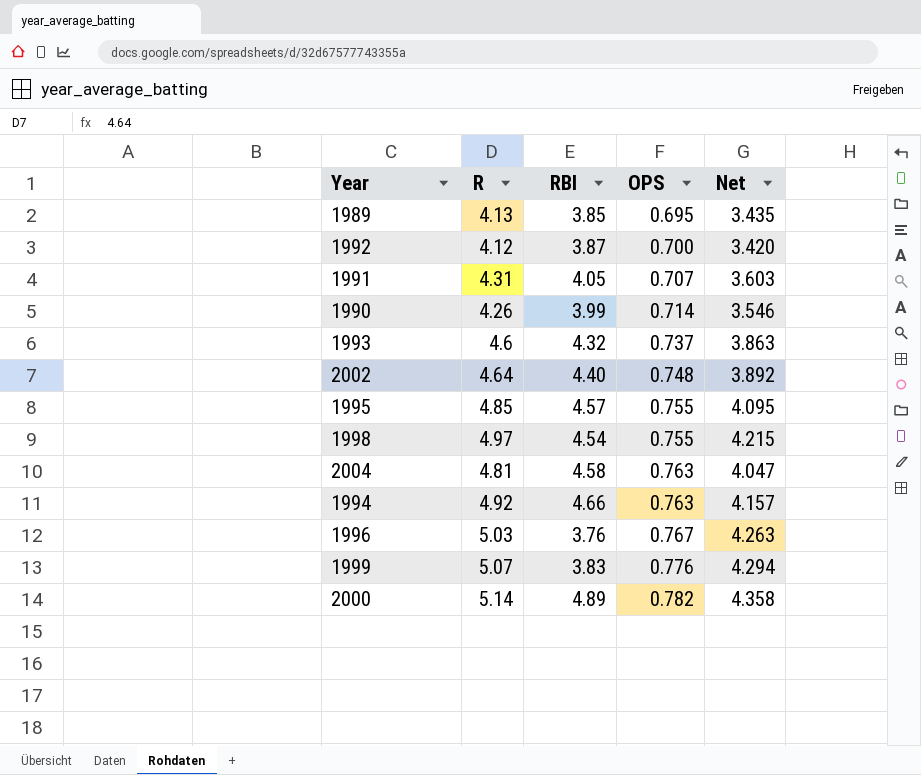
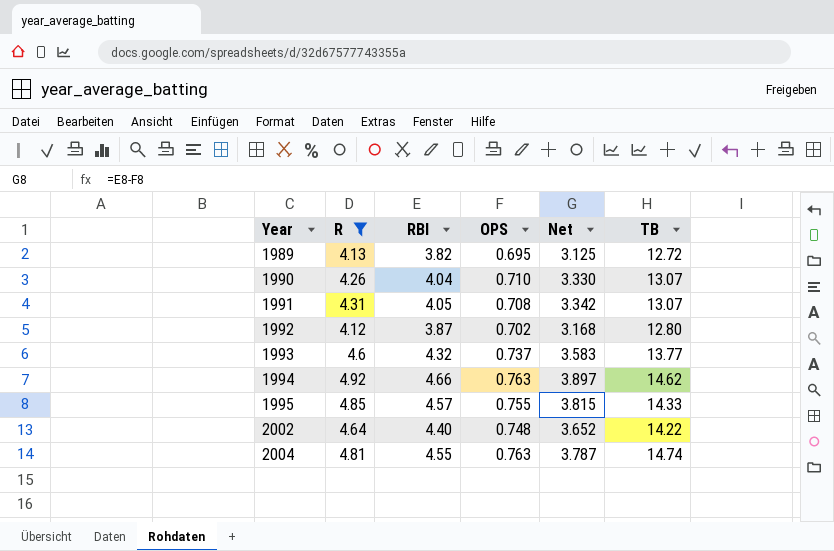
filter: none -> R <= 4.92
row order: OPS ascending -> Year ascending
column Net | formula: [R] - [OPS] -> [RBI] - [OPS]
column TB | position: none -> 6
1989 | RBI: 3.85 -> 3.82
1990 | RBI: 3.99 -> 4.04
1990 | OPS: 0.714 -> 0.710
1991 | OPS: 0.707 -> 0.708
1992 | OPS: 0.700 -> 0.702
2004 | RBI: 4.58 -> 4.55

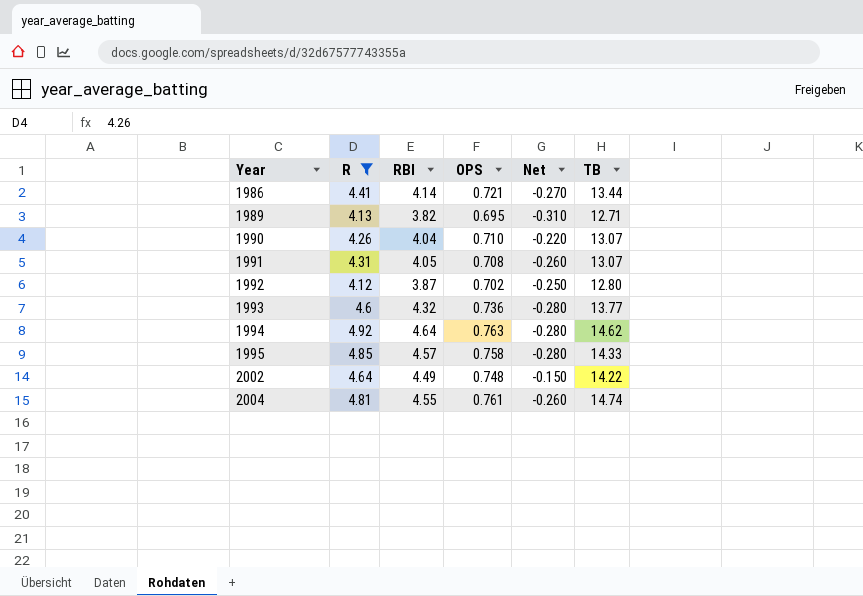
column Net | formula: [RBI] - [OPS] -> [RBI] - [R]
row 1986: none -> 4.41 | 4.14 | 0.721 | -0.270 | 13.44
1989 | TB: 12.72 -> 12.71
1993 | OPS: 0.737 -> 0.736
1994 | RBI: 4.66 -> 4.64
1995 | OPS: 0.755 -> 0.758
2002 | RBI: 4.40 -> 4.49
2004 | OPS: 0.763 -> 0.761

